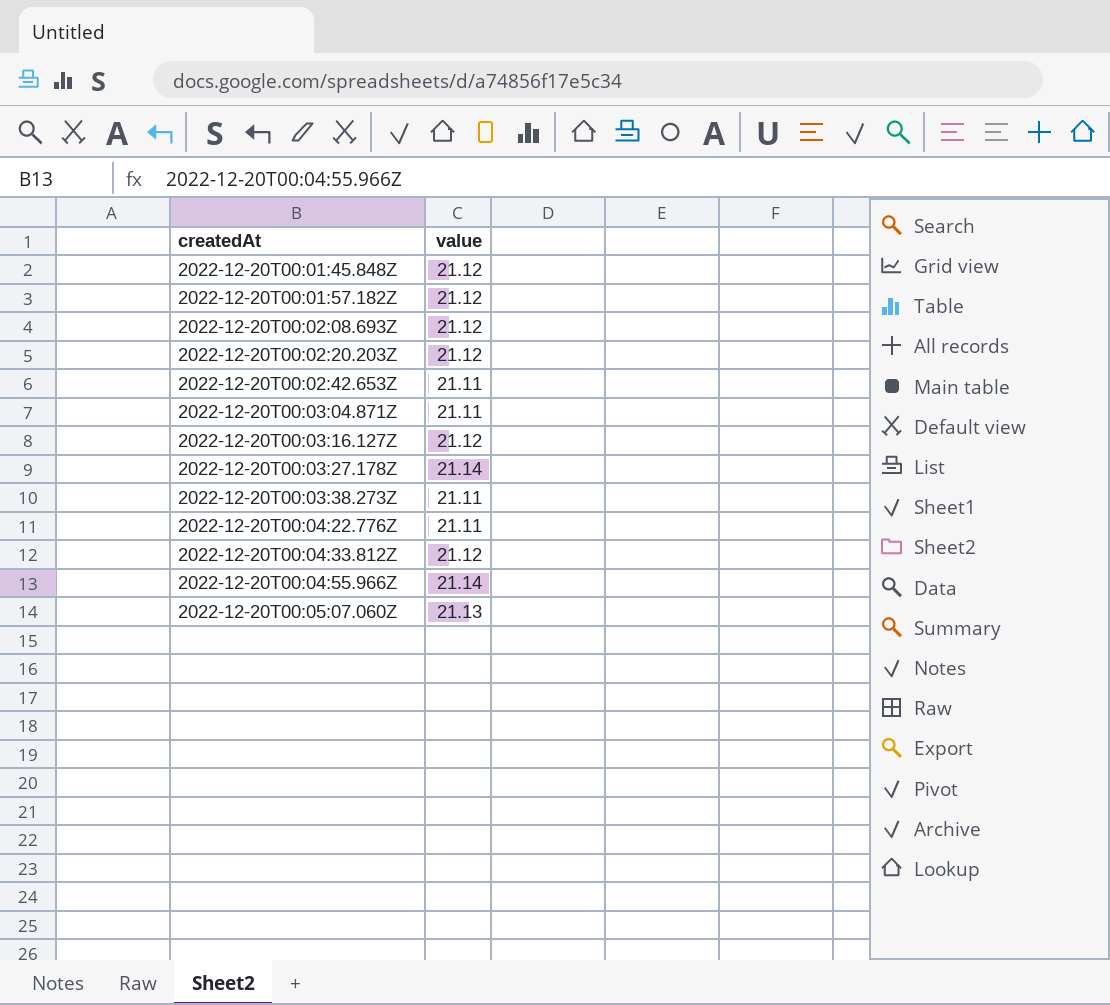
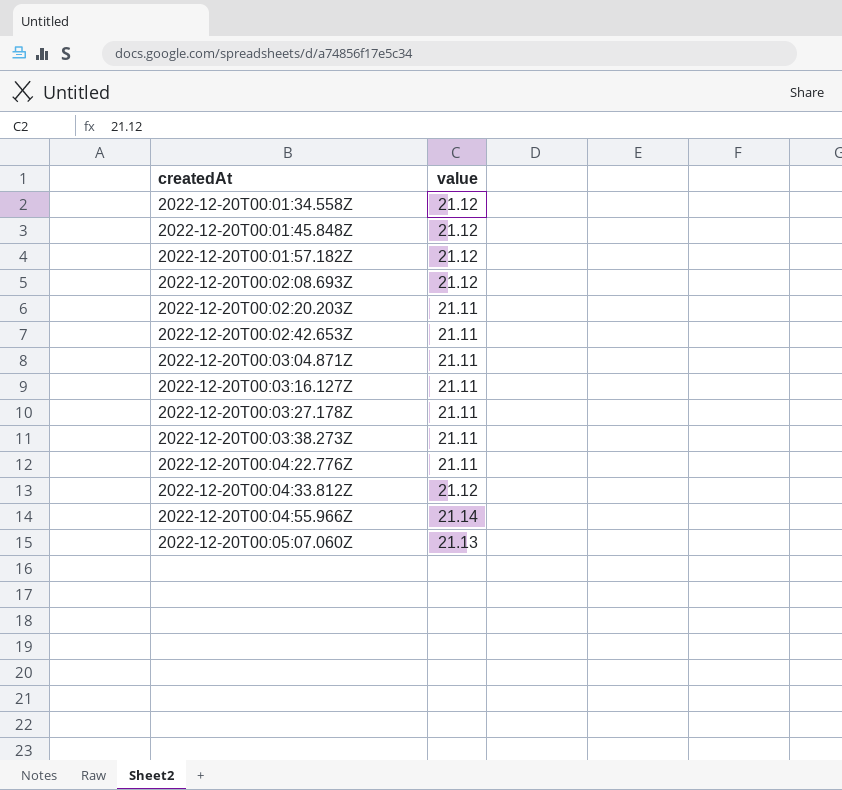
row 2022-12-20T00:01:34.558Z: none -> 21.12
2022-12-20T00:02:20.203Z | value: 21.12 -> 21.11
2022-12-20T00:03:16.127Z | value: 21.12 -> 21.11
2022-12-20T00:03:27.178Z | value: 21.14 -> 21.11

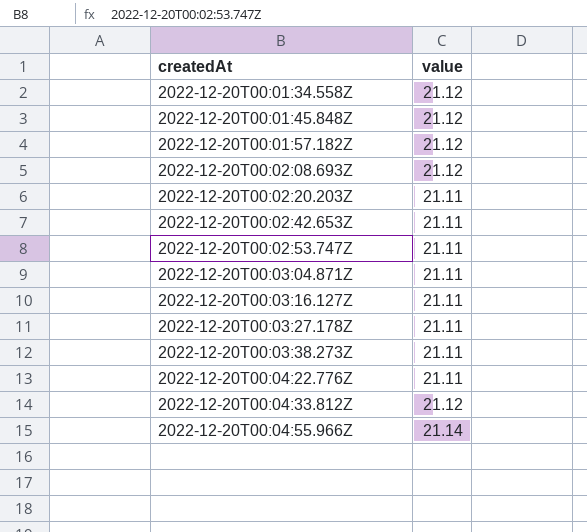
row 2022-12-20T00:05:07.060Z: 21.13 -> none
row 2022-12-20T00:02:53.747Z: none -> 21.11

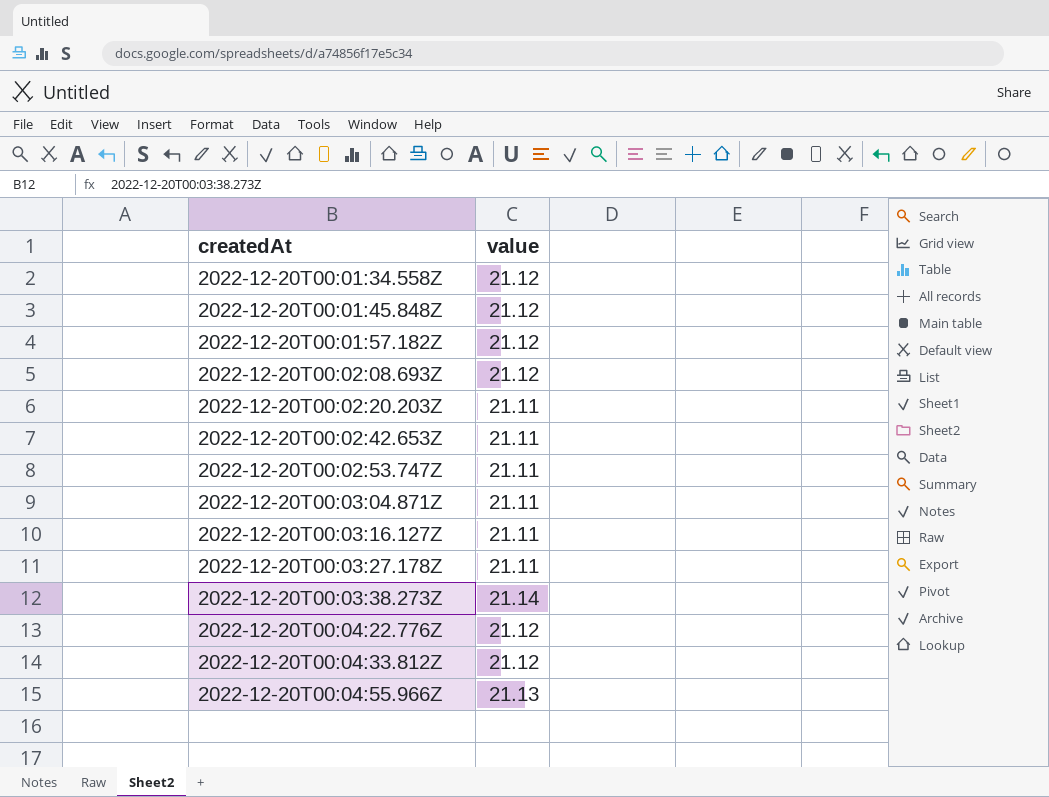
2022-12-20T00:03:38.273Z | value: 21.11 -> 21.14
2022-12-20T00:04:22.776Z | value: 21.11 -> 21.12
2022-12-20T00:04:55.966Z | value: 21.14 -> 21.13

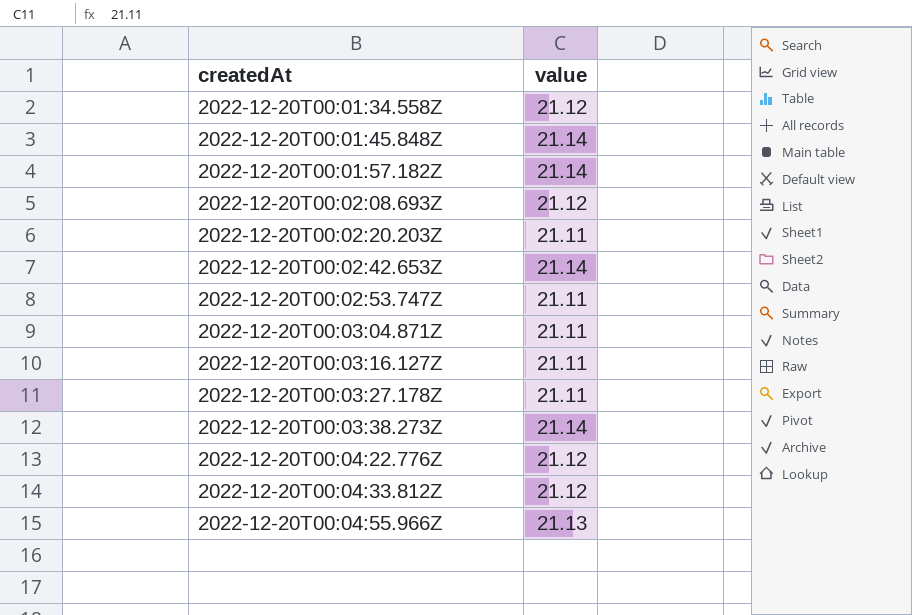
2022-12-20T00:01:45.848Z | value: 21.12 -> 21.14
2022-12-20T00:01:57.182Z | value: 21.12 -> 21.14
2022-12-20T00:02:42.653Z | value: 21.11 -> 21.14

